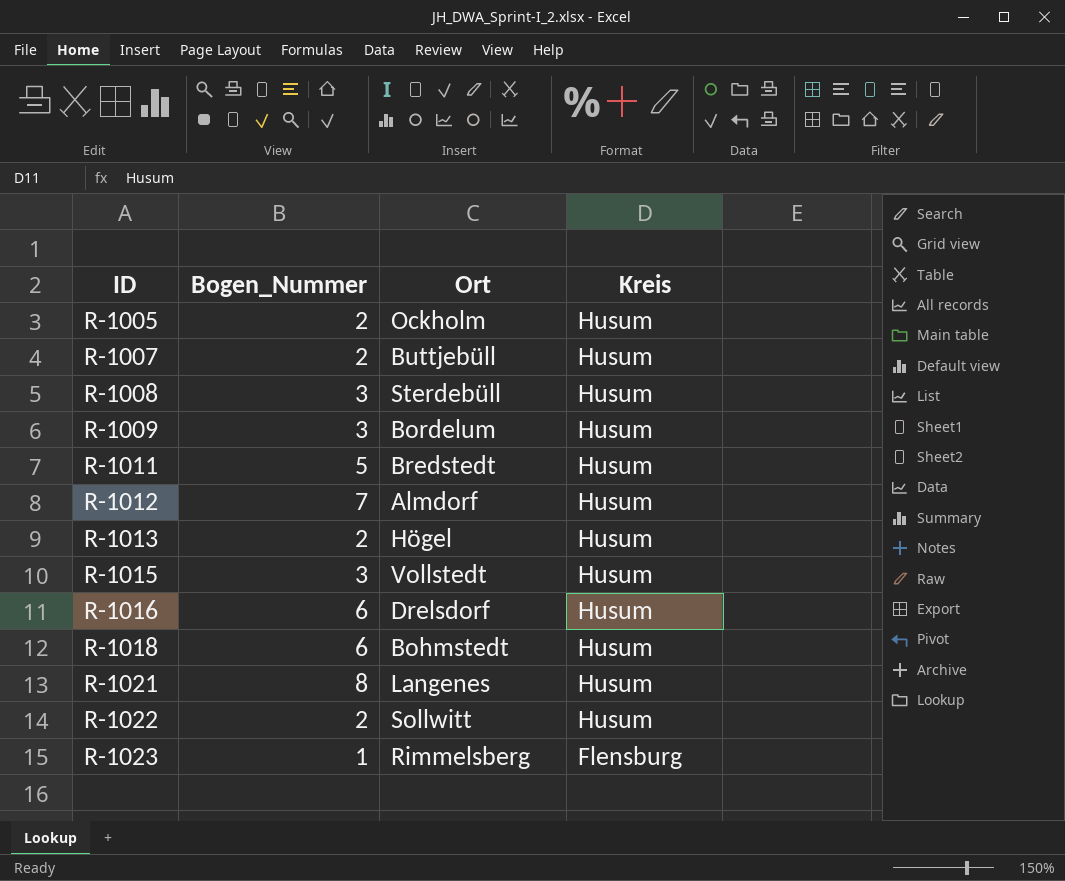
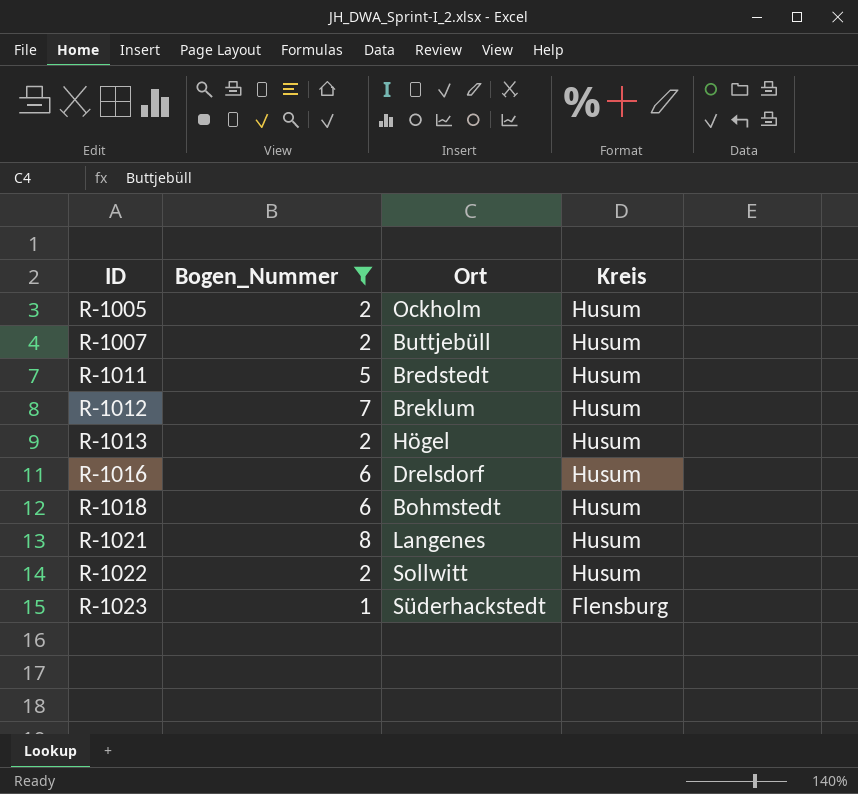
filter: none -> Bogen_Nummer != 3
R-1012 | Ort: Almdorf -> Breklum
R-1023 | Ort: Rimmelsberg -> Süderhackstedt

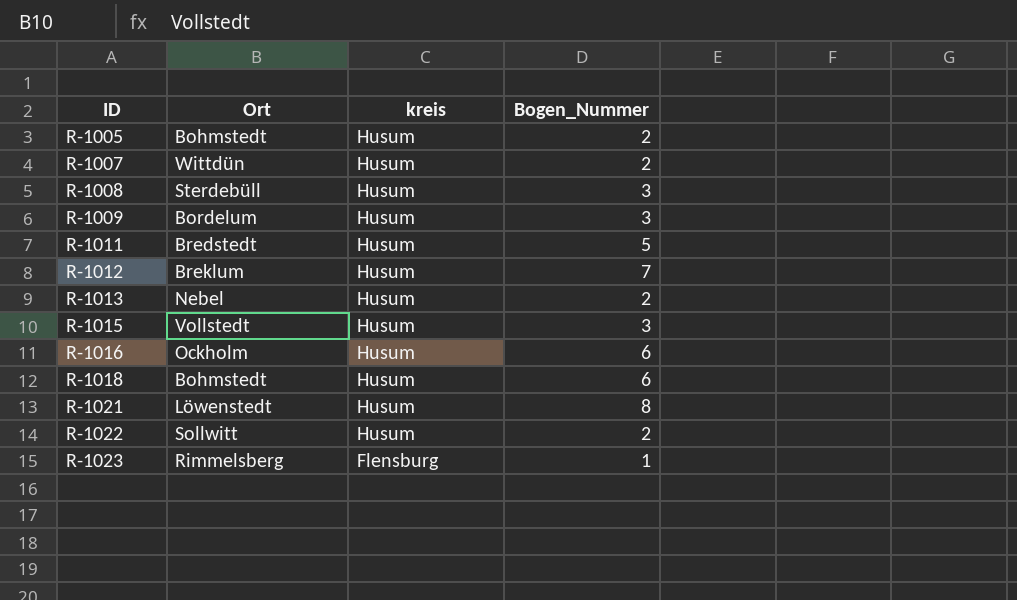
filter: Bogen_Nummer != 3 -> none
column name: Kreis -> kreis
column Bogen_Nummer | position: 2 -> 4
R-1005 | Ort: Ockholm -> Bohmstedt
R-1007 | Ort: Buttjebüll -> Wittdün
R-1013 | Ort: Högel -> Nebel
R-1016 | Ort: Drelsdorf -> Ockholm
R-1021 | Ort: Langenes -> Löwenstedt
R-1023 | Ort: Süderhackstedt -> Rimmelsberg

